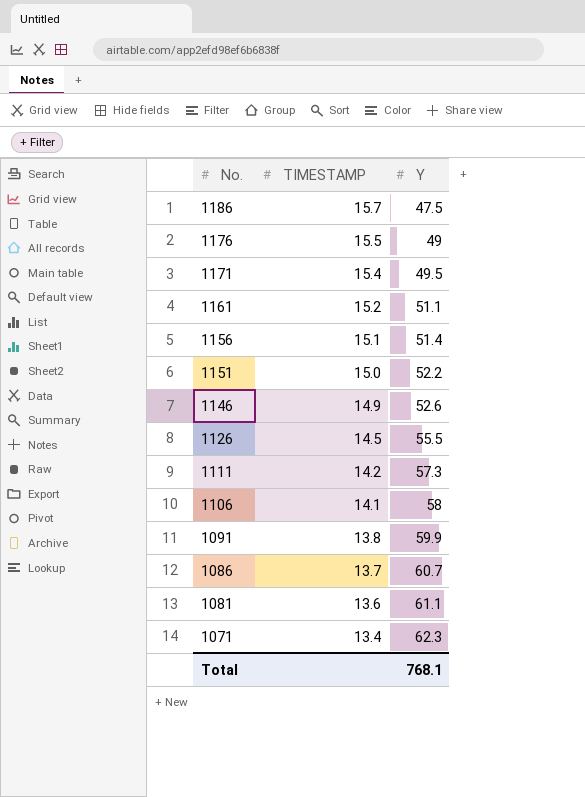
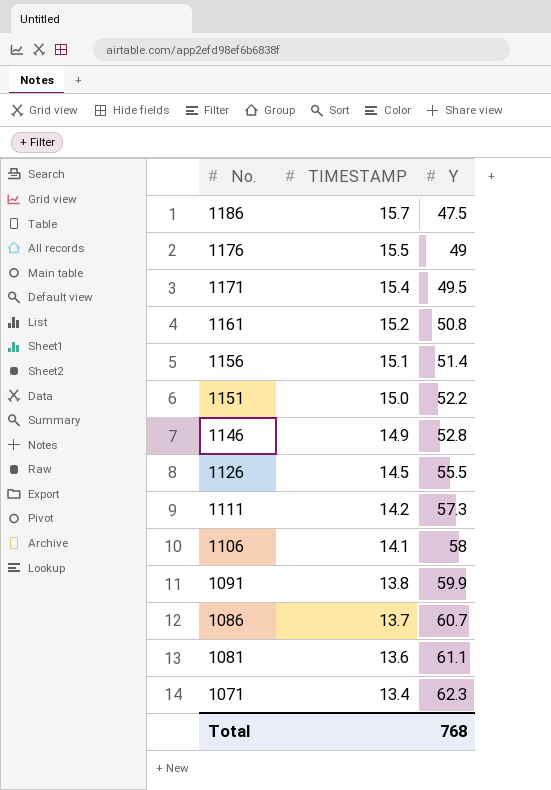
1161 | Y: 51.1 -> 50.8
1146 | Y: 52.6 -> 52.8
Total | Y: 768.1 -> 768

